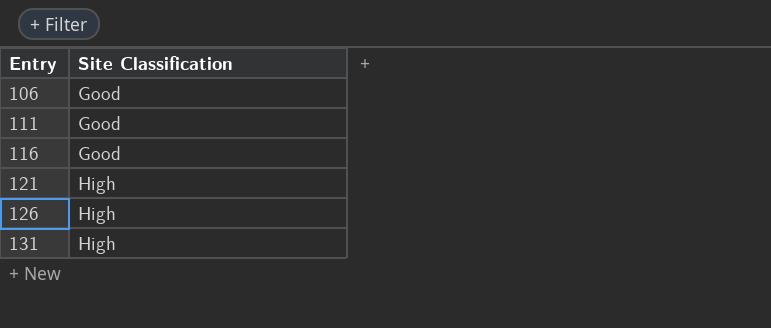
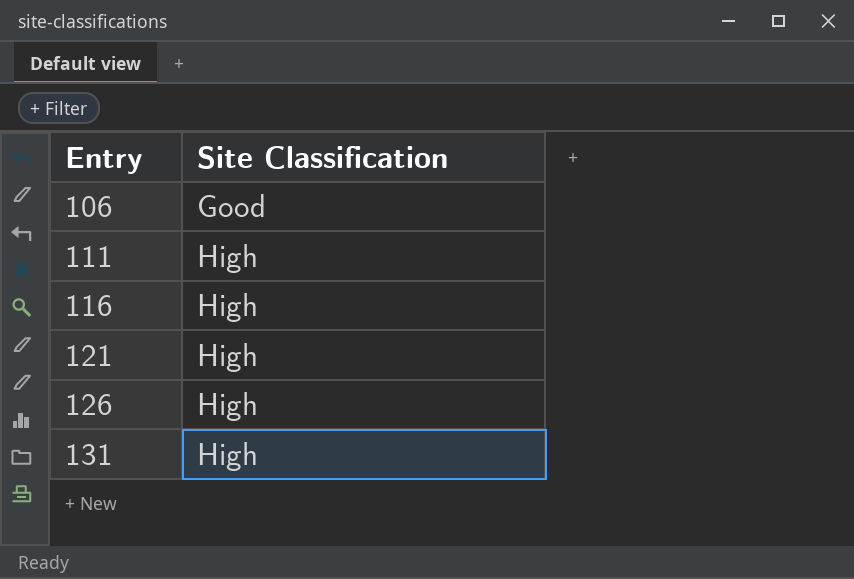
111 | Site Classification: Good -> High
116 | Site Classification: Good -> High

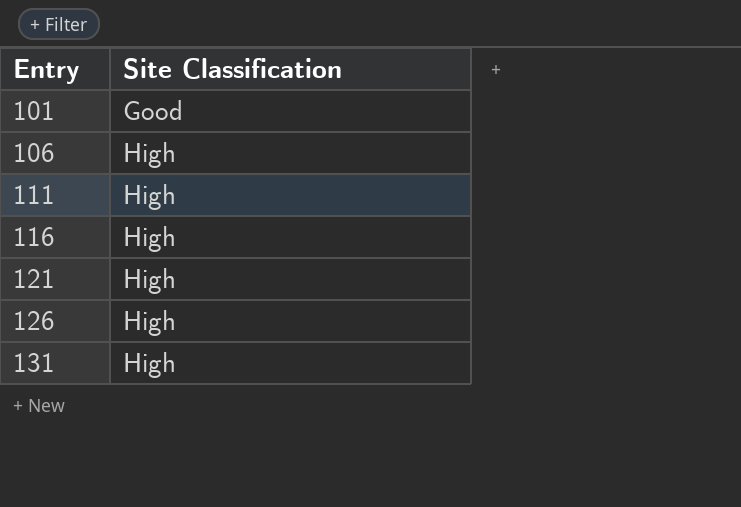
row 101: none -> Good
106 | Site Classification: Good -> High

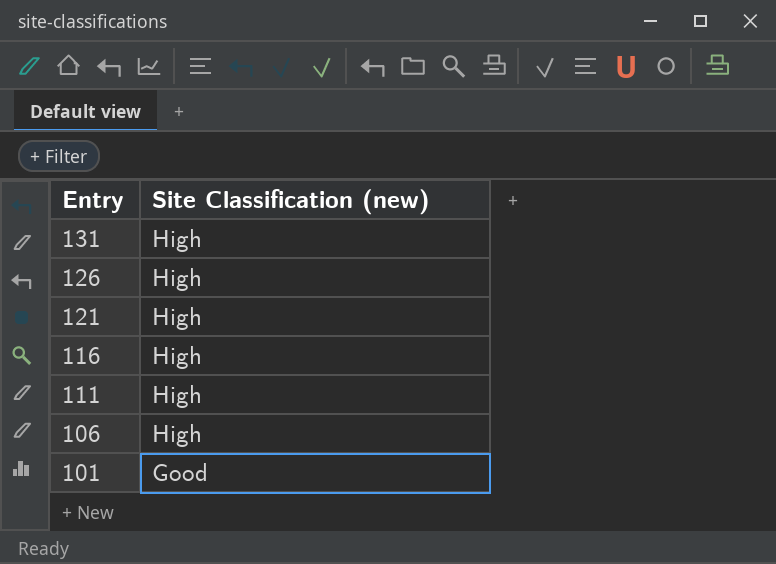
row order: Entry ascending -> Entry descending
column name: Site Classification -> Site Classification (new)

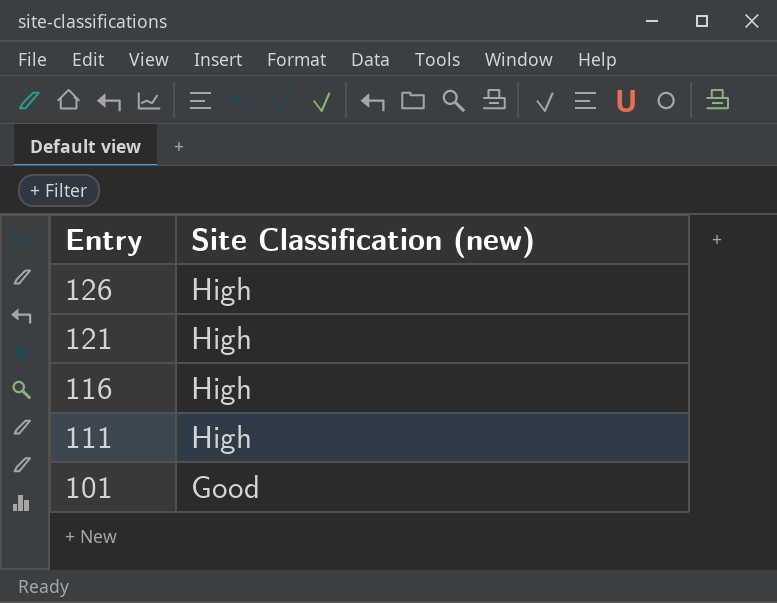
row 131: High -> none
row 106: High -> none

